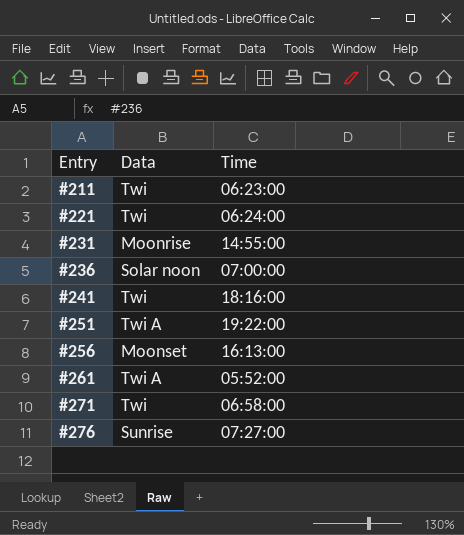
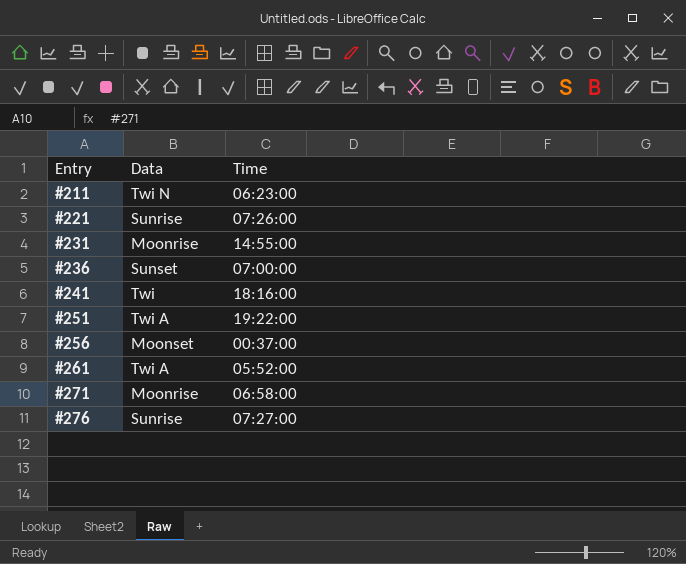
#211 | Data: Twi -> Twi N
#221 | Data: Twi -> Sunrise
#221 | Time: 06:24:00 -> 07:26:00
#236 | Data: Solar noon -> Sunset
#256 | Time: 16:13:00 -> 00:37:00
#271 | Data: Twi -> Moonrise

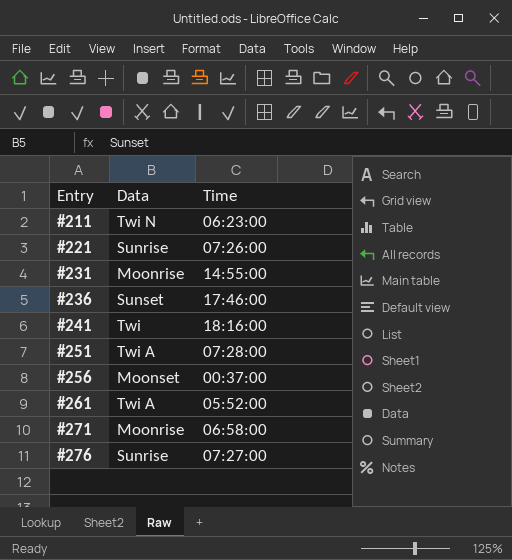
#236 | Time: 07:00:00 -> 17:46:00
#251 | Time: 19:22:00 -> 07:28:00

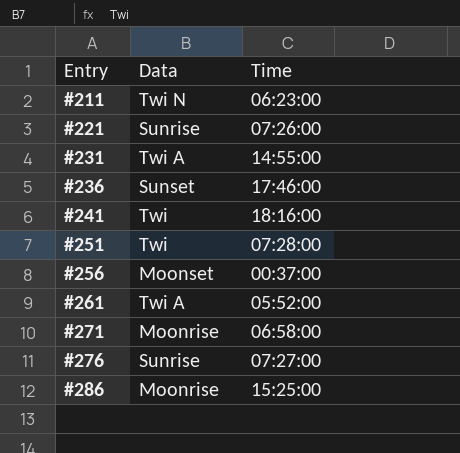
#231 | Data: Moonrise -> Twi A
#251 | Data: Twi A -> Twi
row #286: none -> Moonrise | 15:25:00

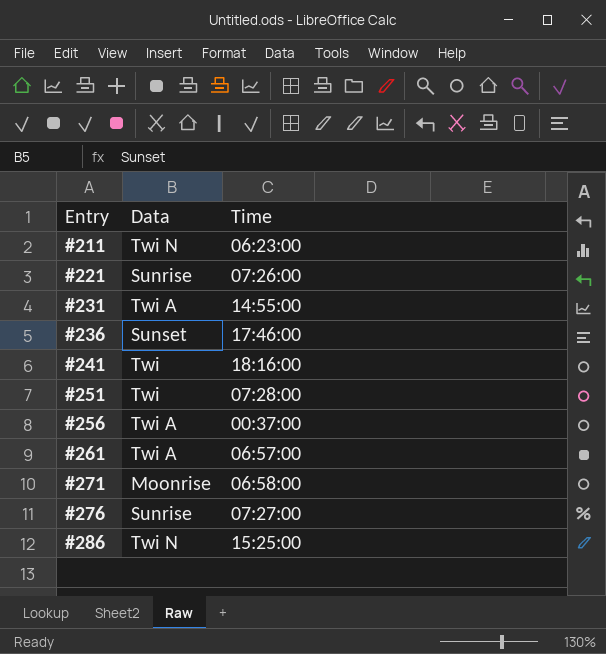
#256 | Data: Moonset -> Twi A
#261 | Time: 05:52:00 -> 06:57:00
#286 | Data: Moonrise -> Twi N

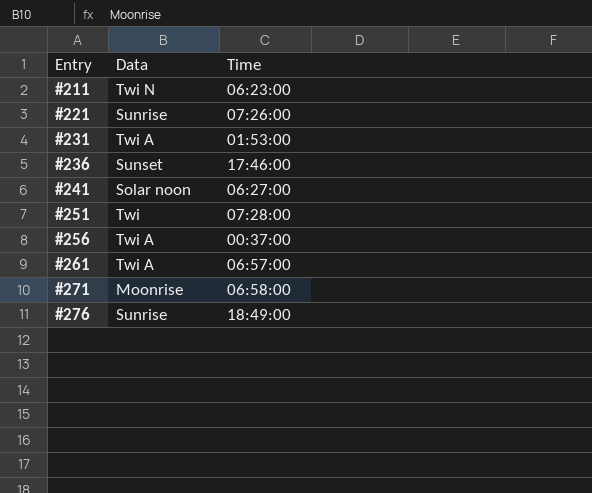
row #286: Twi N | 15:25:00 -> none
#231 | Time: 14:55:00 -> 01:53:00
#241 | Data: Twi -> Solar noon
#241 | Time: 18:16:00 -> 06:27:00
#276 | Time: 07:27:00 -> 18:49:00

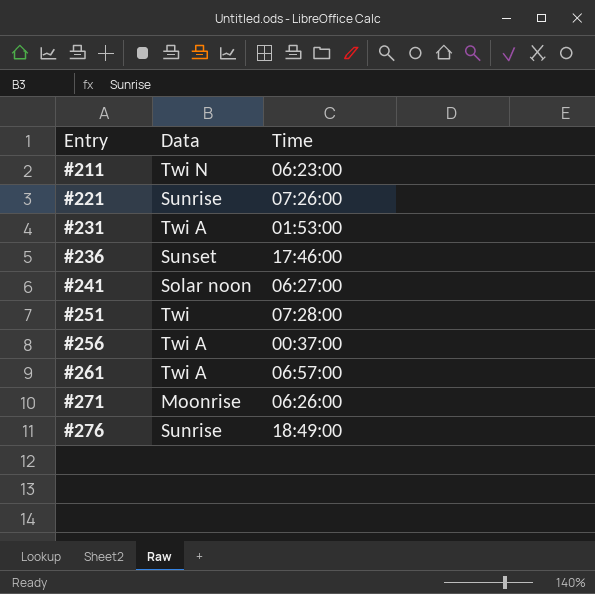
#271 | Time: 06:58:00 -> 06:26:00

